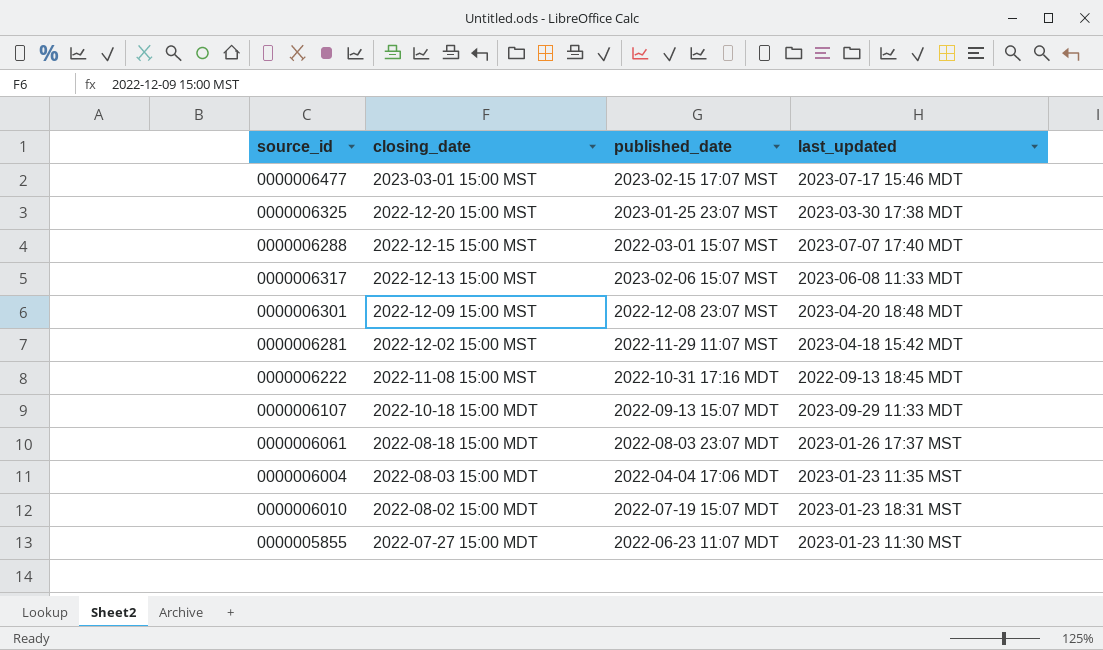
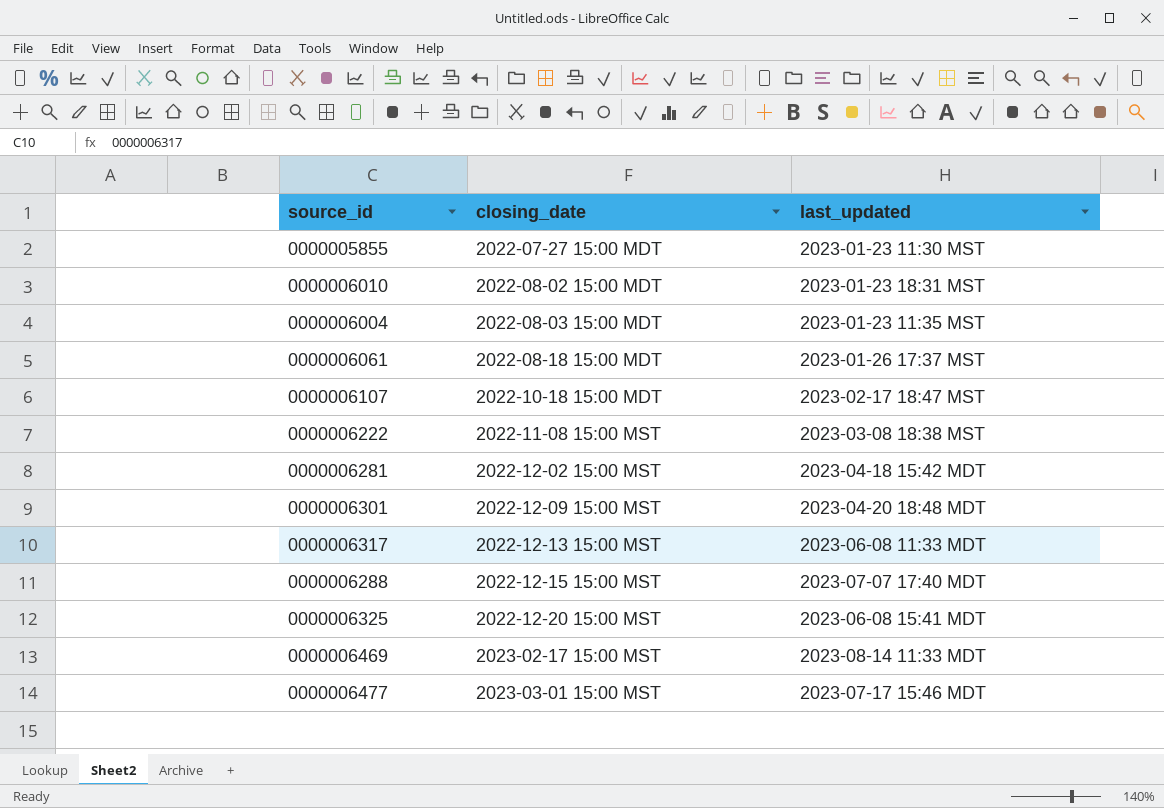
row order: closing_date descending -> closing_date ascending
column published_date | position: 3 -> none
0000006107 | last_updated: 2023-09-29 11:33 MDT -> 2023-02-17 18:47 MST
0000006222 | last_updated: 2022-09-13 18:45 MDT -> 2023-03-08 18:38 MST
0000006325 | last_updated: 2023-03-30 17:38 MDT -> 2023-06-08 15:41 MDT
row 0000006469: none -> 2023-02-17 15:00 MST | 2023-08-14 11:33 MDT

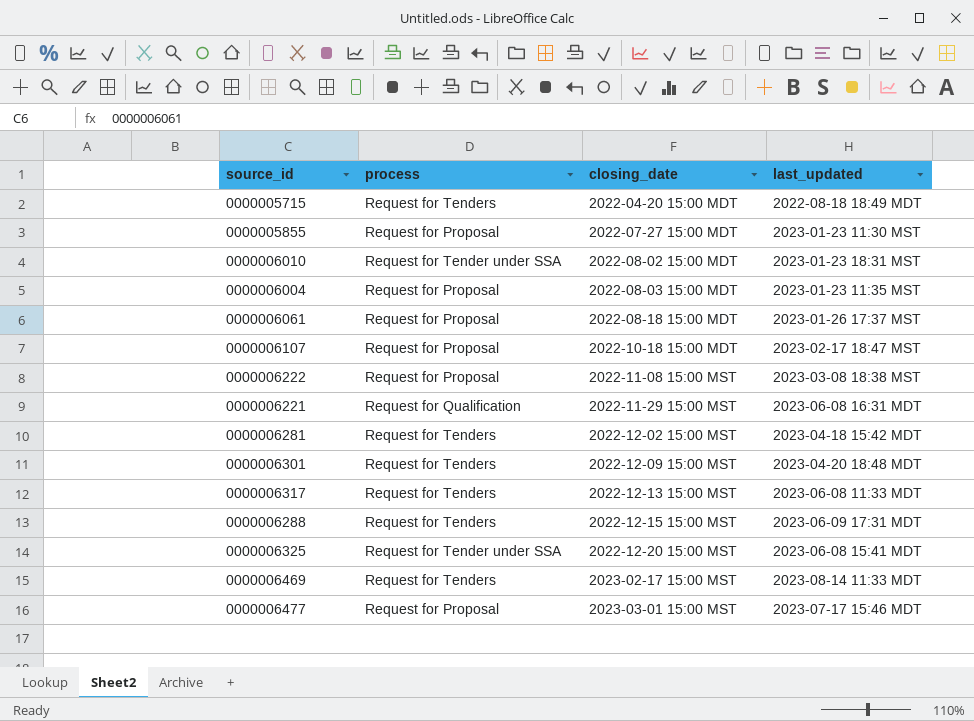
column process | position: none -> 2
row 0000005715: none -> Request for Tenders | 2022-04-20 15:00 MDT | 2022-08-18 18:49 MDT
row 0000006221: none -> Request for Qualification | 2022-11-29 15:00 MST | 2023-06-08 16:31 MDT
0000006288 | last_updated: 2023-07-07 17:40 MDT -> 2023-06-09 17:31 MDT

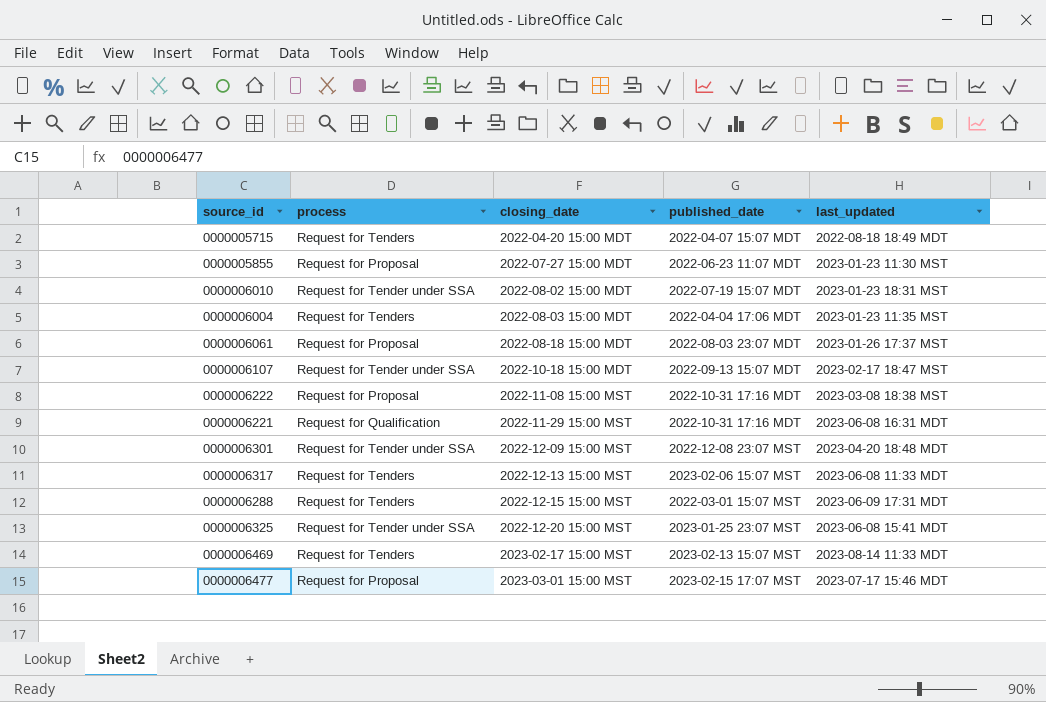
column published_date | position: none -> 4
row 0000006281: Request for Tenders | 2022-12-02 15:00 MST | 2023-04-18 15:42 MDT -> none
0000006004 | process: Request for Proposal -> Request for Tenders
0000006107 | process: Request for Proposal -> Request for Tender under SSA
0000006301 | process: Request for Tenders -> Request for Tender under SSA

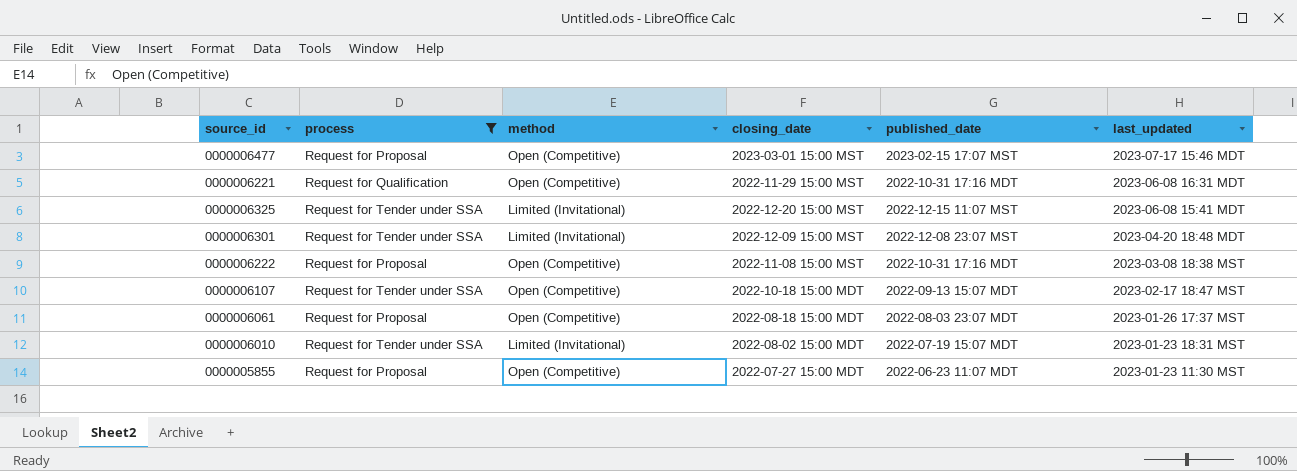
filter: none -> process != Request for Tenders
row order: closing_date ascending -> last_updated descending
column method | position: none -> 3
0000006325 | published_date: 2023-01-25 23:07 MST -> 2022-12-15 11:07 MST

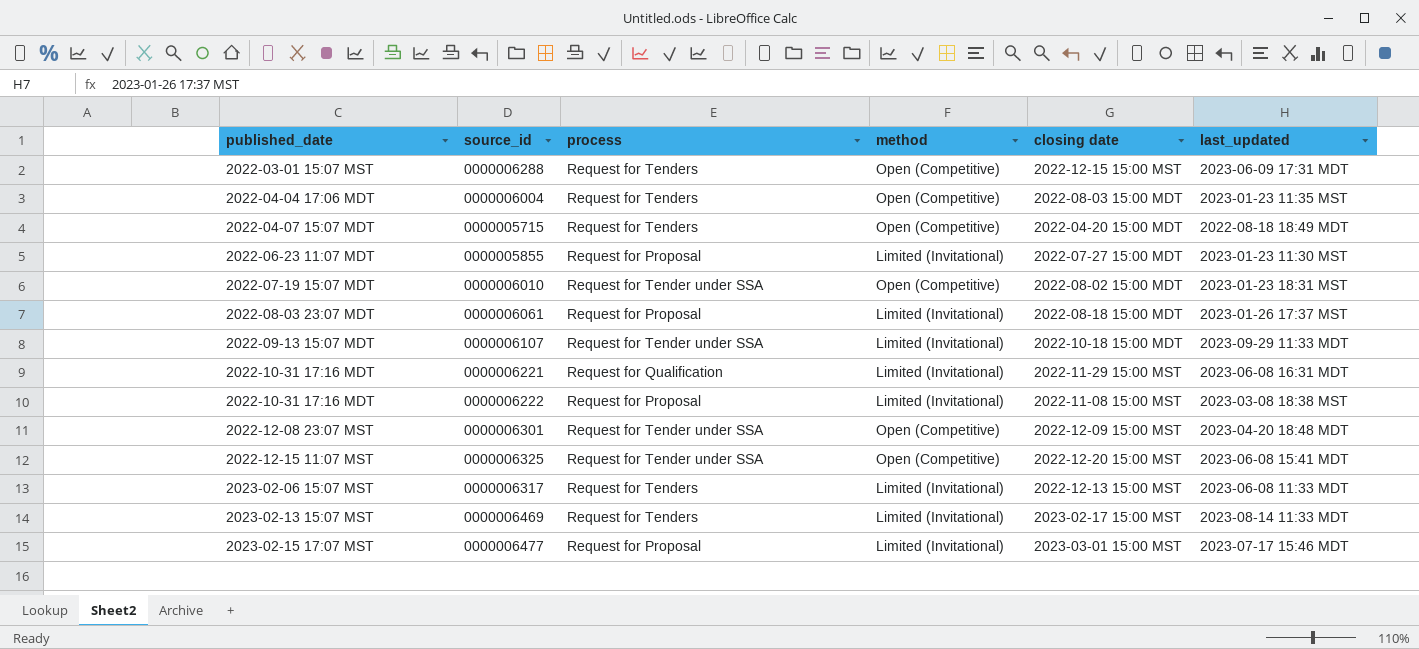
filter: process != Request for Tenders -> none
row order: last_updated descending -> published_date ascending
column published_date | position: 5 -> 1
column name: closing_date -> closing date
0000005855 | method: Open (Competitive) -> Limited (Invitational)
0000006010 | method: Limited (Invitational) -> Open (Competitive)
0000006061 | method: Open (Competitive) -> Limited (Invitational)
0000006107 | method: Open (Competitive) -> Limited (Invitational)
0000006107 | last_updated: 2023-02-17 18:47 MST -> 2023-09-29 11:33 MDT
0000006221 | method: Open (Competitive) -> Limited (Invitational)
0000006222 | method: Open (Competitive) -> Limited (Invitational)
0000006301 | method: Limited (Invitational) -> Open (Competitive)
0000006325 | method: Limited (Invitational) -> Open (Competitive)
0000006477 | method: Open (Competitive) -> Limited (Invitational)

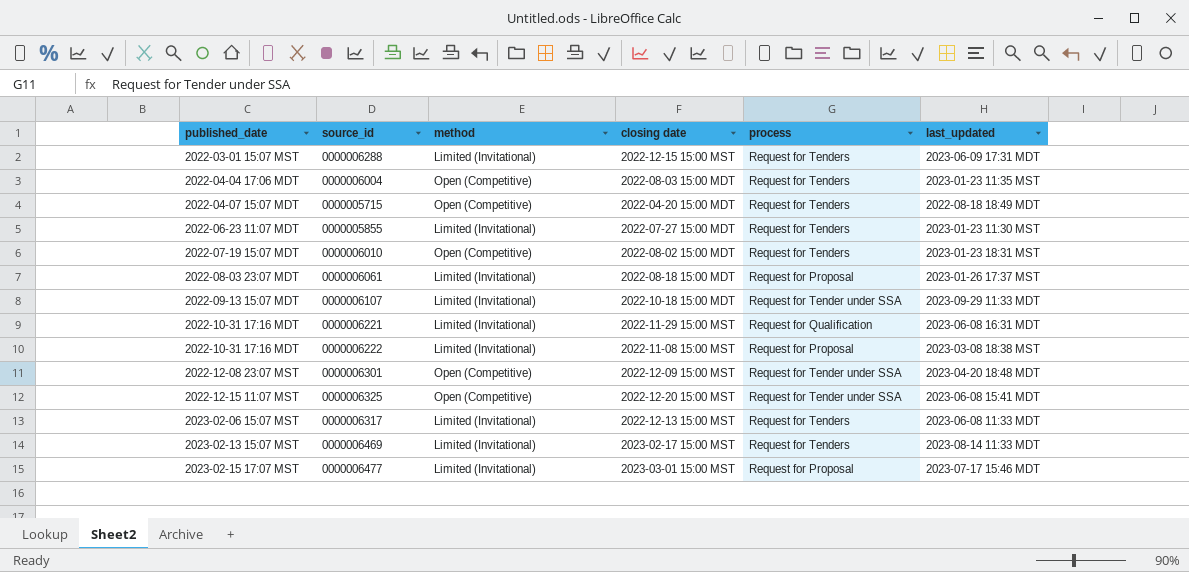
column process | position: 3 -> 5
0000006288 | method: Open (Competitive) -> Limited (Invitational)
0000005855 | process: Request for Proposal -> Request for Tenders
0000006010 | process: Request for Tender under SSA -> Request for Tenders

